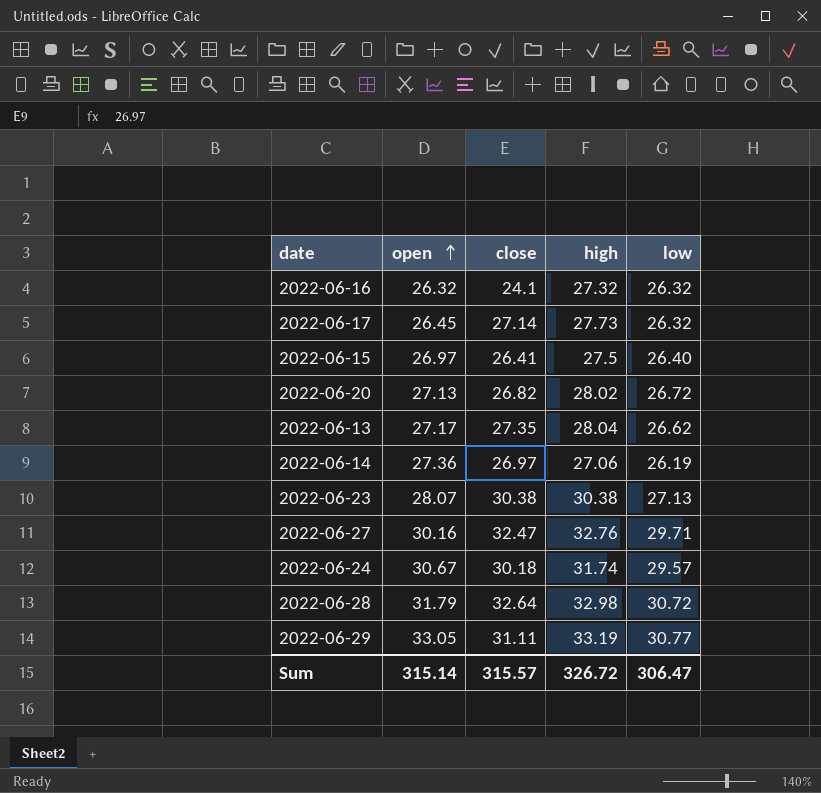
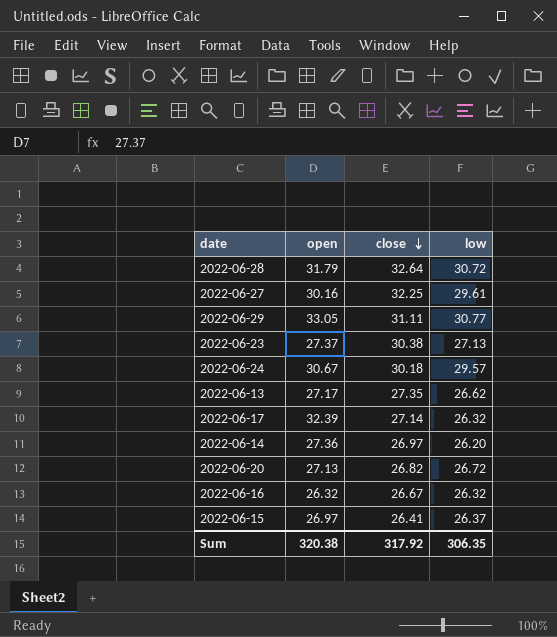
row order: open ascending -> close descending
column high | position: 4 -> none
2022-06-27 | close: 32.47 -> 32.25
2022-06-27 | low: 29.71 -> 29.61
2022-06-23 | open: 28.07 -> 27.37
2022-06-17 | open: 26.45 -> 32.39
2022-06-14 | low: 26.19 -> 26.20
2022-06-16 | close: 24.1 -> 26.67
2022-06-15 | low: 26.40 -> 26.37
Sum | open: 315.14 -> 320.38
Sum | close: 315.57 -> 317.92
Sum | low: 306.47 -> 306.35

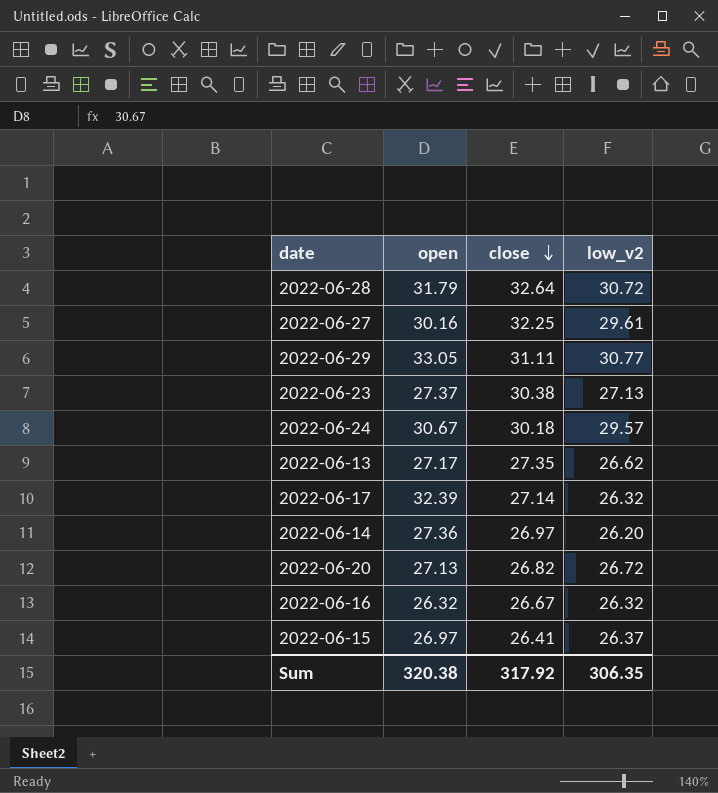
column name: low -> low_v2

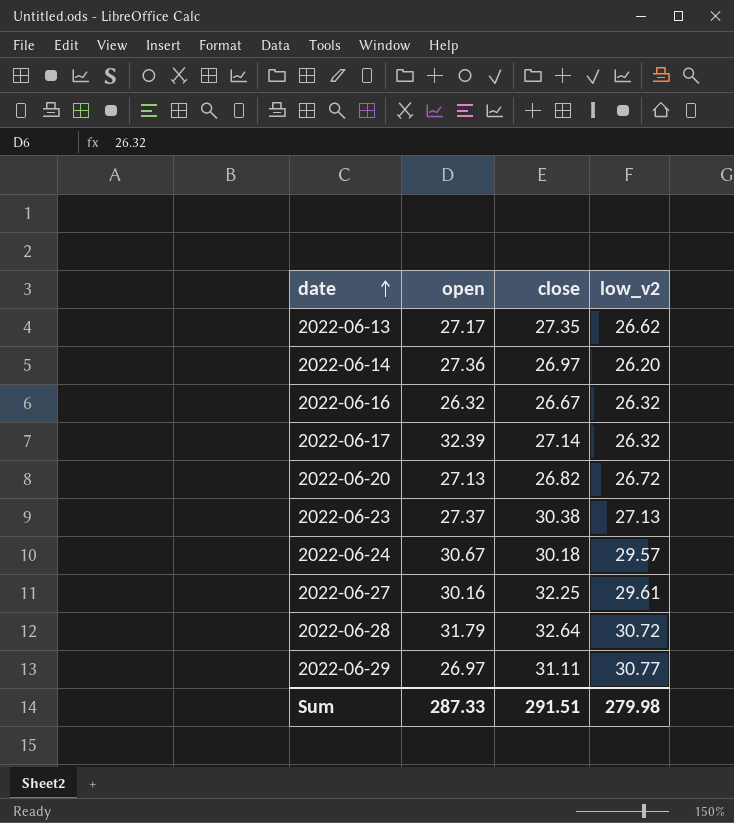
row order: close descending -> date ascending
row 2022-06-15: 26.97 | 26.41 | 26.37 -> none
2022-06-29 | open: 33.05 -> 26.97
Sum | open: 320.38 -> 287.33
Sum | close: 317.92 -> 291.51
Sum | low_v2: 306.35 -> 279.98

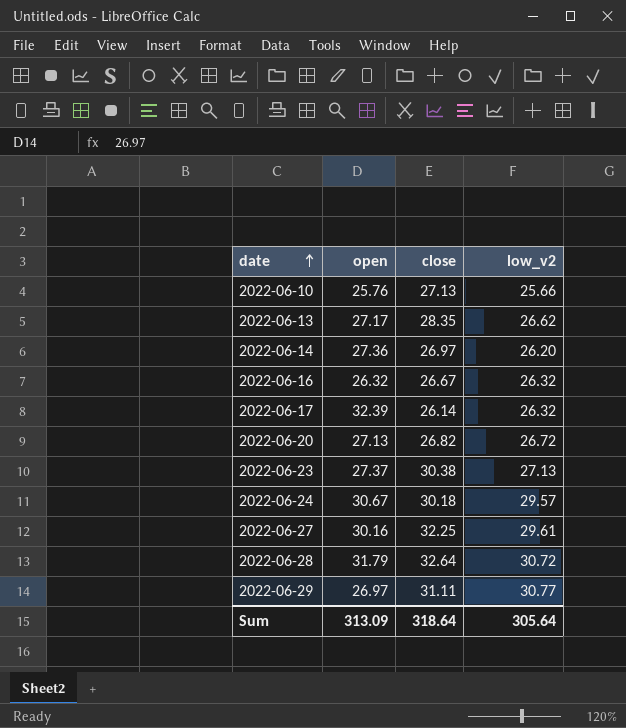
row 2022-06-10: none -> 25.76 | 27.13 | 25.66
2022-06-13 | close: 27.35 -> 28.35
2022-06-17 | close: 27.14 -> 26.14
Sum | open: 287.33 -> 313.09
Sum | close: 291.51 -> 318.64
Sum | low_v2: 279.98 -> 305.64

